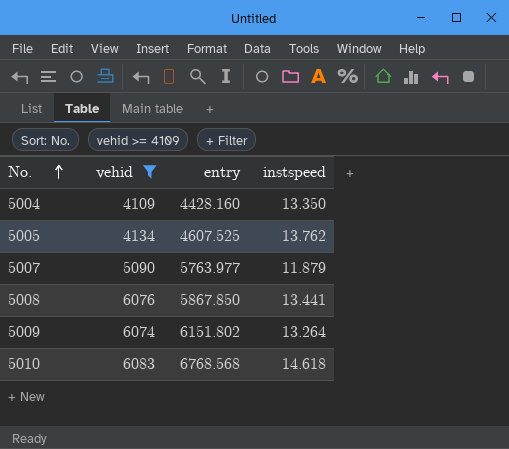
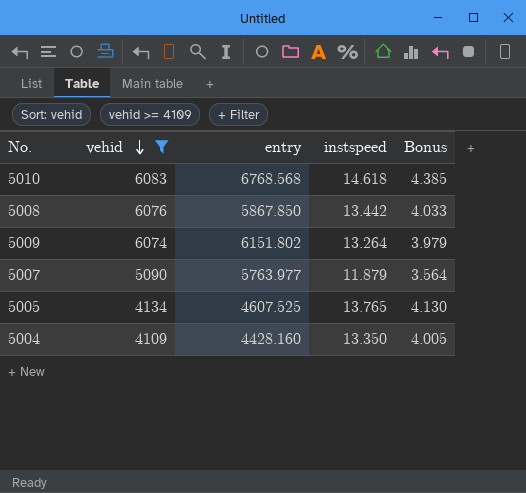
row order: No. ascending -> vehid descending
column Bonus | formula: none -> [instspeed] * 0.3
5008 | instspeed: 13.441 -> 13.442
5005 | instspeed: 13.762 -> 13.765

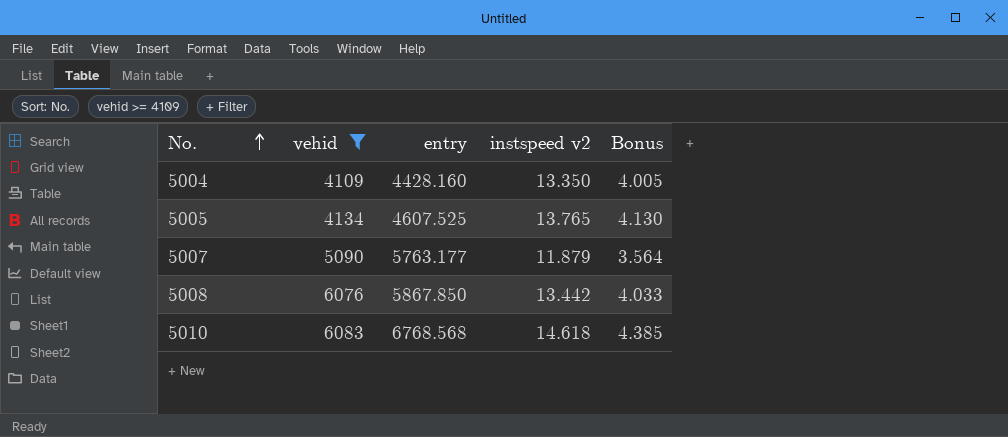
row order: vehid descending -> No. ascending
column name: instspeed -> instspeed v2
row 5009: 6074 | 6151.802 | 13.264 | 3.979 -> none
5007 | entry: 5763.977 -> 5763.177

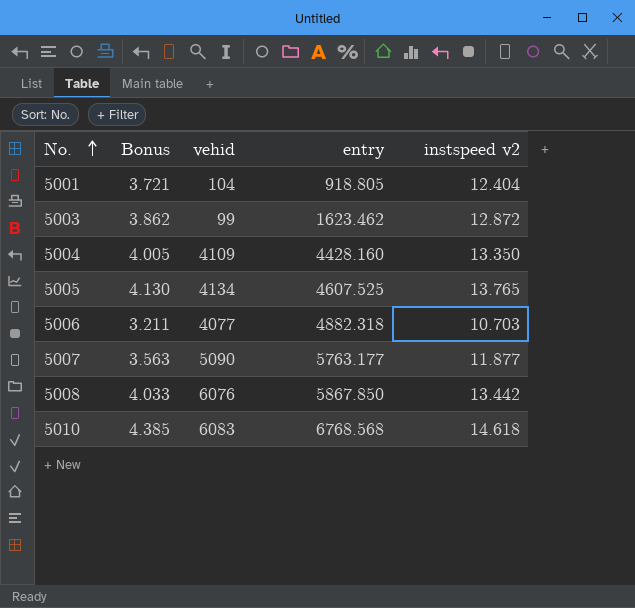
filter: vehid >= 4109 -> none
column Bonus | position: 5 -> 2
5007 | Bonus: 3.564 -> 3.563
5007 | instspeed v2: 11.879 -> 11.877

